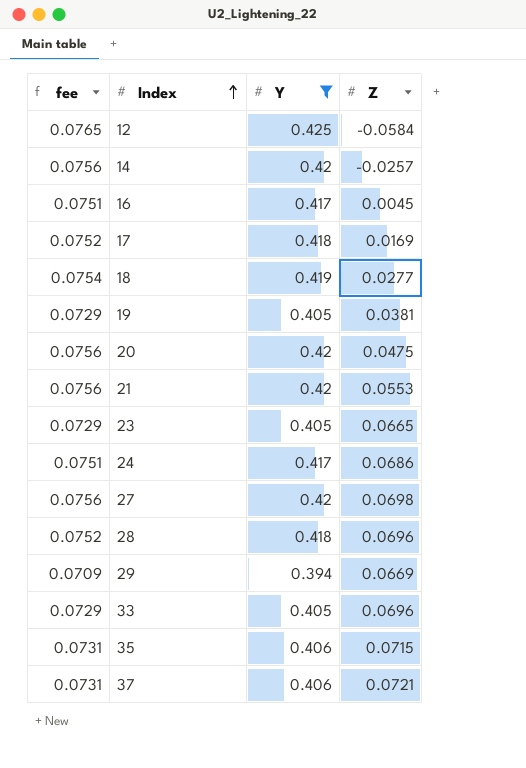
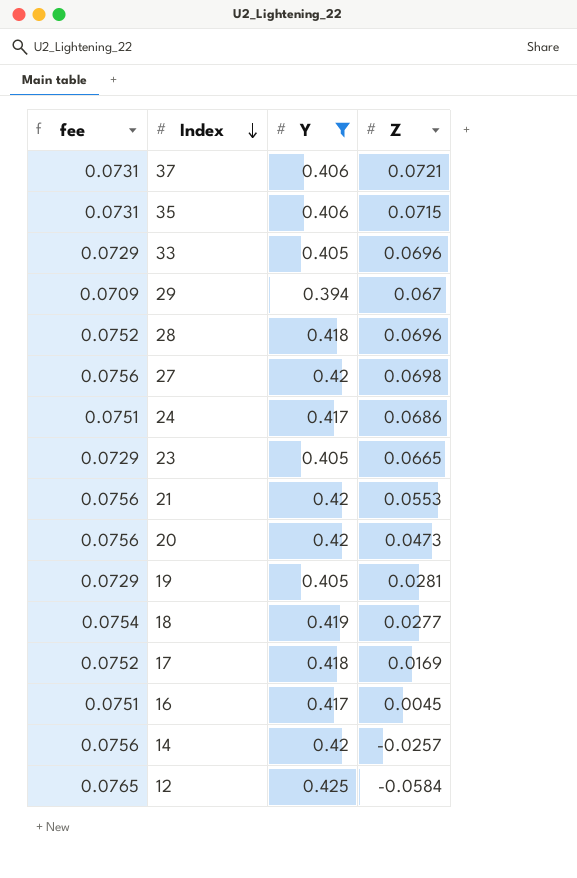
row order: Index ascending -> Index descending
29 | Z: 0.0669 -> 0.067
20 | Z: 0.0475 -> 0.0473
19 | Z: 0.0381 -> 0.0281

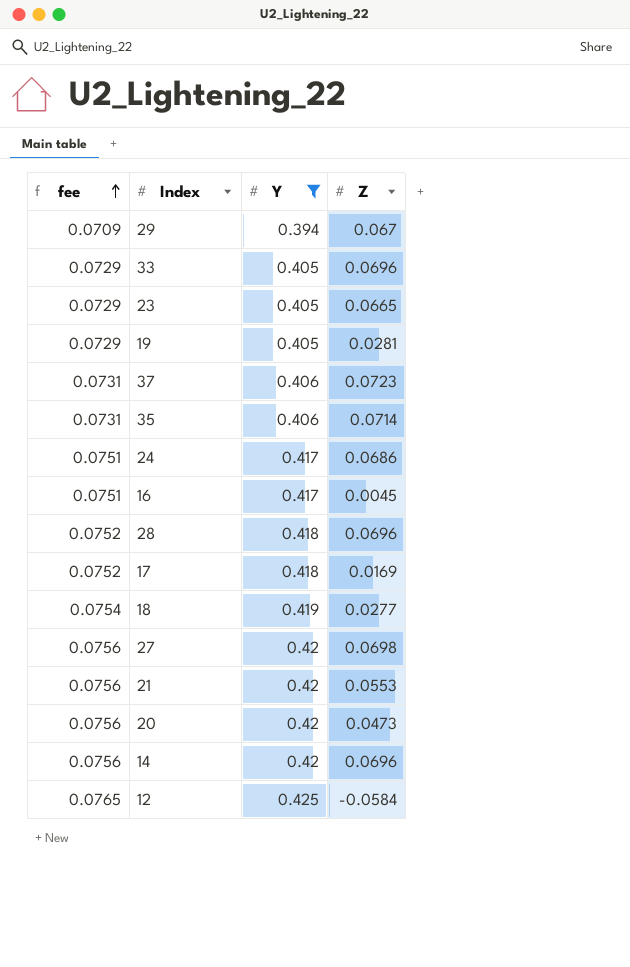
row order: Index descending -> fee ascending
37 | Z: 0.0721 -> 0.0723
35 | Z: 0.0715 -> 0.0714
14 | Z: -0.0257 -> 0.0696

